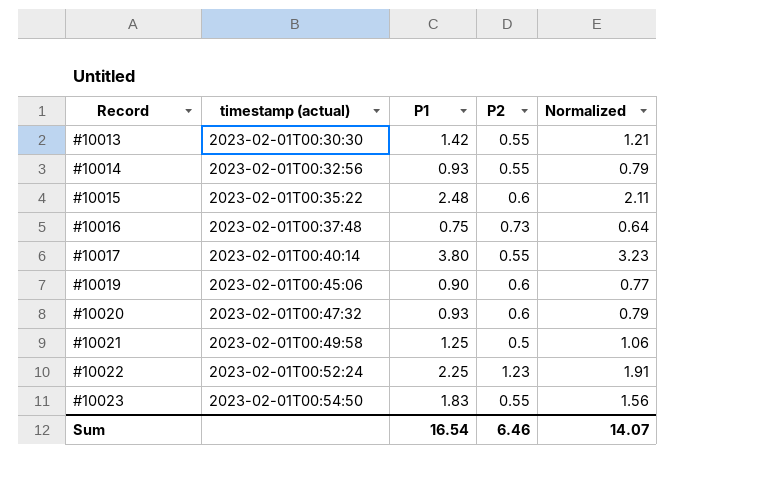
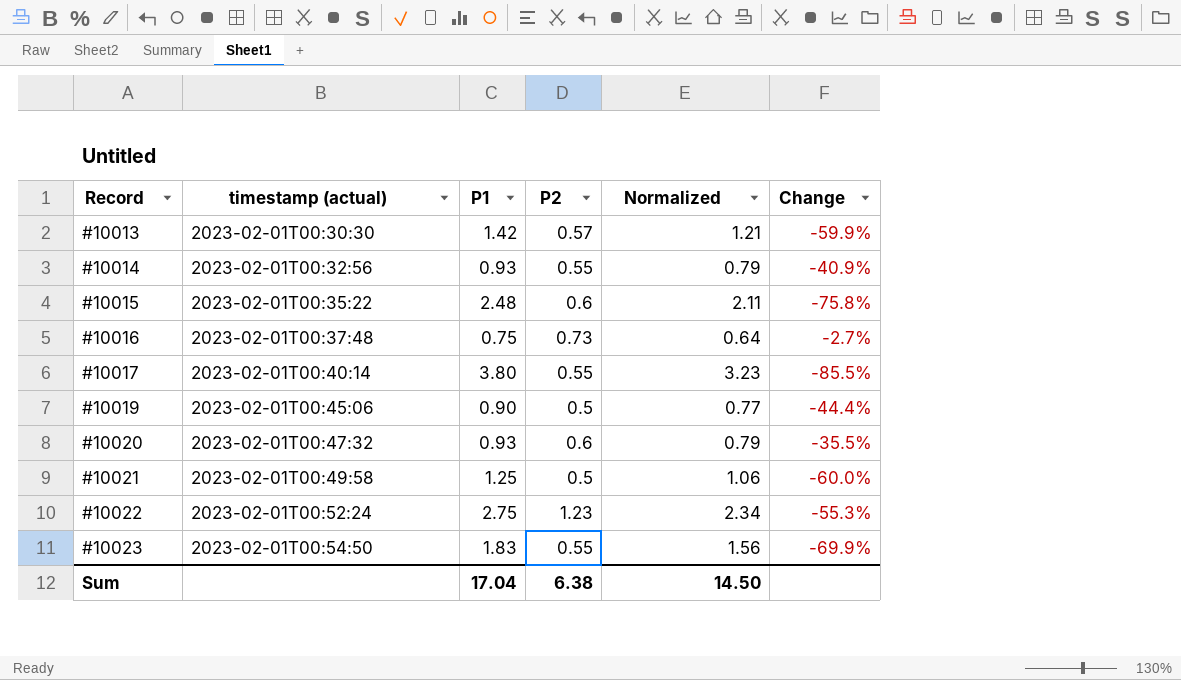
column Change | formula: none -> ([P2] - [P1]) / [P1]
#10013 | P2: 0.55 -> 0.57
#10019 | P2: 0.6 -> 0.5
#10022 | P1: 2.25 -> 2.75
#10022 | Normalized: 1.91 -> 2.34
Sum | P1: 16.54 -> 17.04
Sum | P2: 6.46 -> 6.38
Sum | Normalized: 14.07 -> 14.50

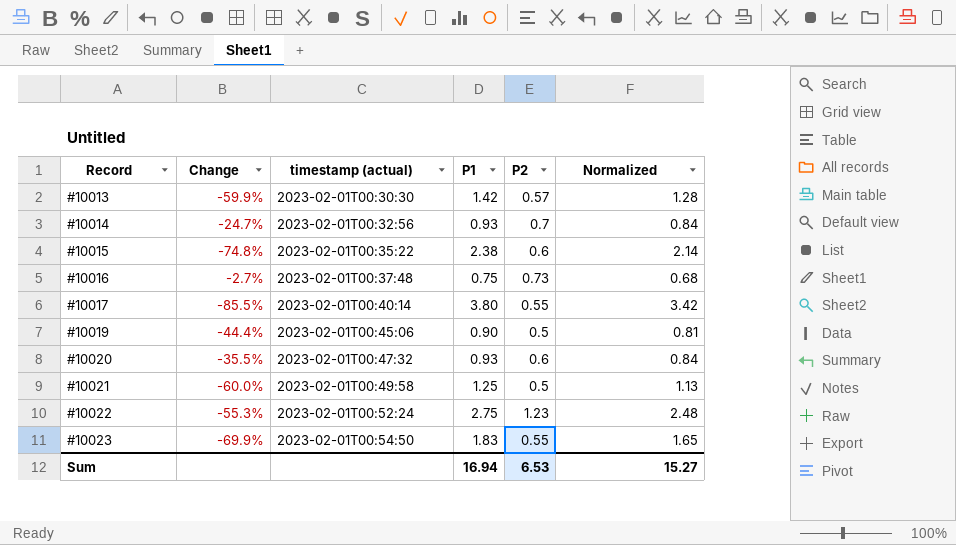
column Change | position: 6 -> 2
column Normalized | formula: [P1] * 0.85 -> [P1] * 0.9
#10014 | Change: -40.9% -> -24.7%
#10014 | P2: 0.55 -> 0.7
#10015 | Change: -75.8% -> -74.8%
#10015 | P1: 2.48 -> 2.38
Sum | P1: 17.04 -> 16.94
Sum | P2: 6.38 -> 6.53
Sum | Normalized: 14.50 -> 15.27

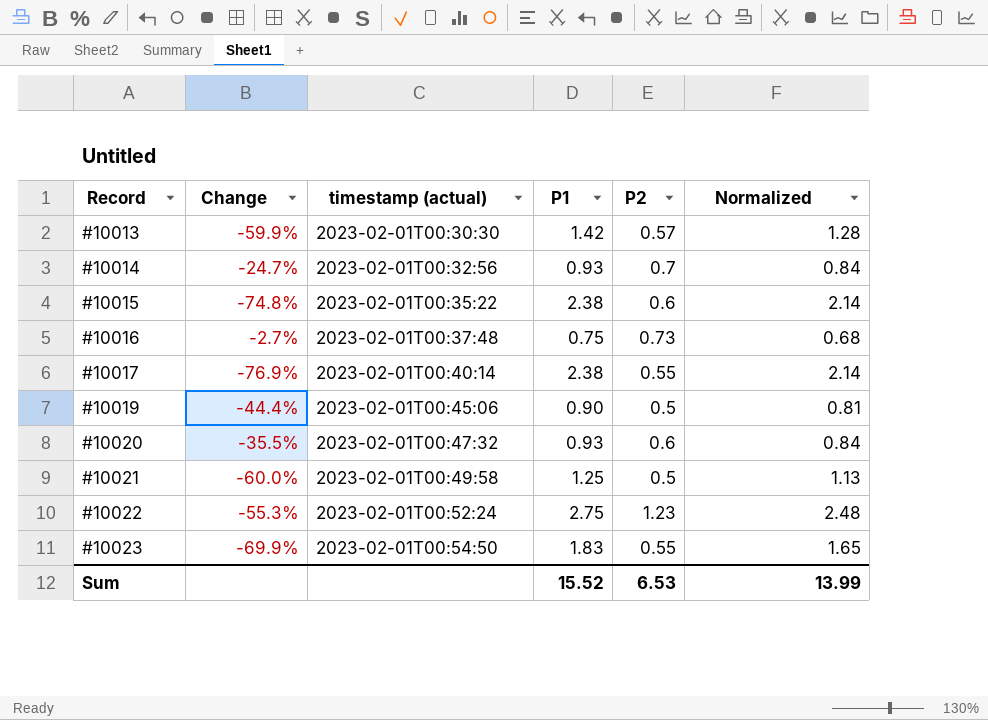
#10017 | Change: -85.5% -> -76.9%
#10017 | P1: 3.80 -> 2.38
#10017 | Normalized: 3.42 -> 2.14
Sum | P1: 16.94 -> 15.52
Sum | Normalized: 15.27 -> 13.99

